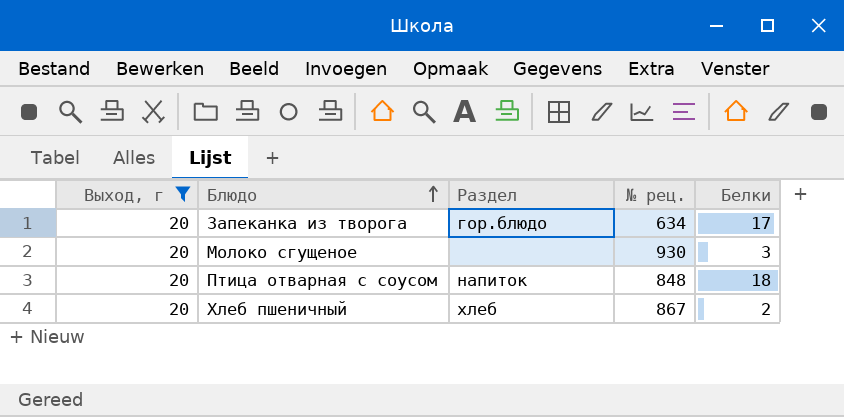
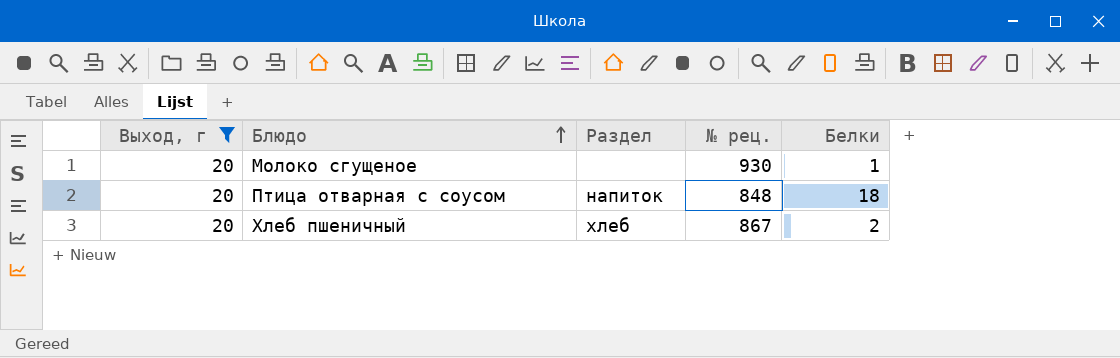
row Запеканка из творога: 20 | гор.блюдо | 634 | 17 -> none
Молоко сгущеное | Белки: 3 -> 1

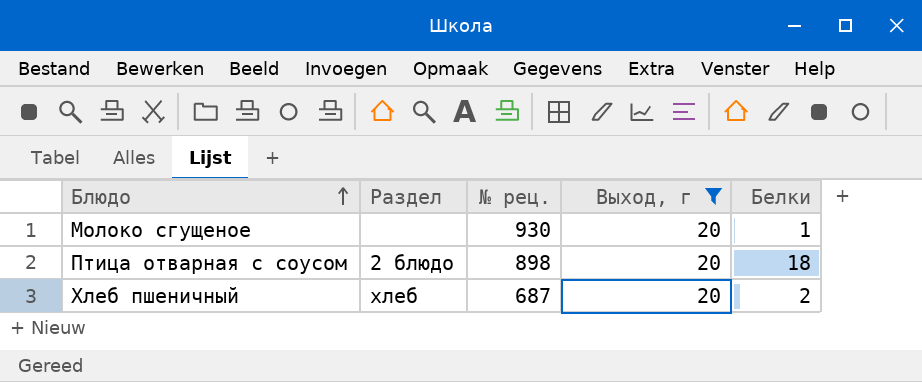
column Выход, г | position: 1 -> 4
Птица отварная с соусом | Раздел: напиток -> 2 блюдо
Птица отварная с соусом | № рец.: 848 -> 898
Хлеб пшеничный | № рец.: 867 -> 687

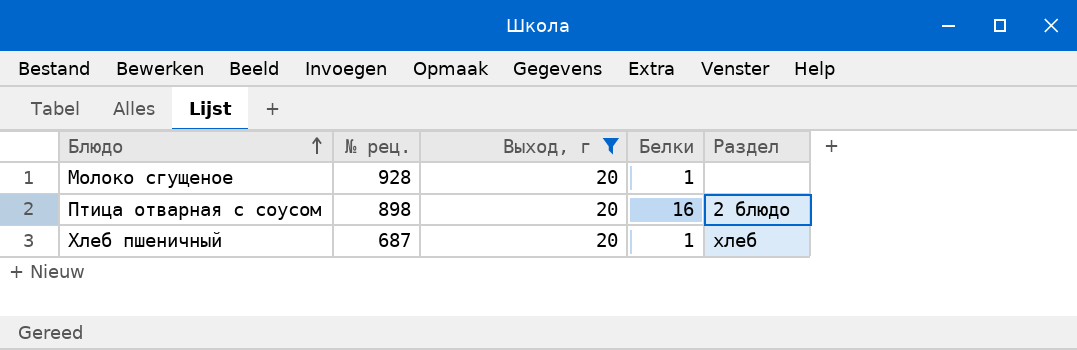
column Раздел | position: 2 -> 5
Молоко сгущеное | № рец.: 930 -> 928
Птица отварная с соусом | Белки: 18 -> 16
Хлеб пшеничный | Белки: 2 -> 1

